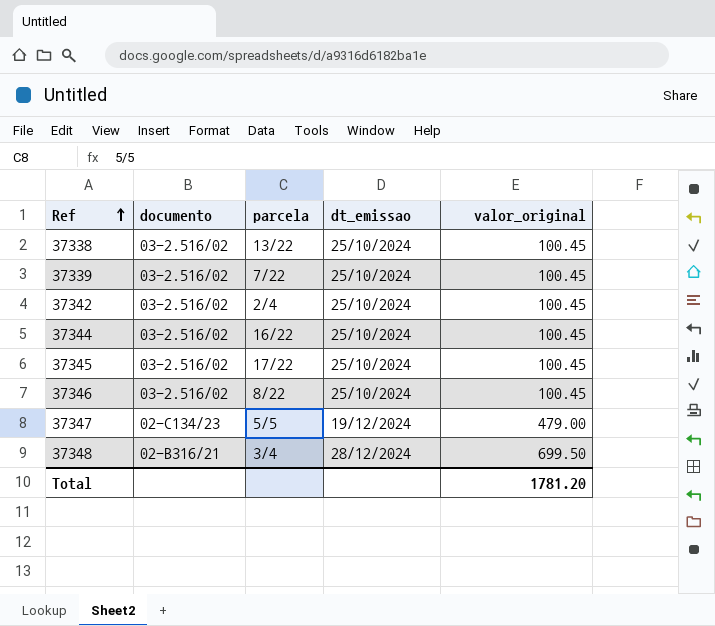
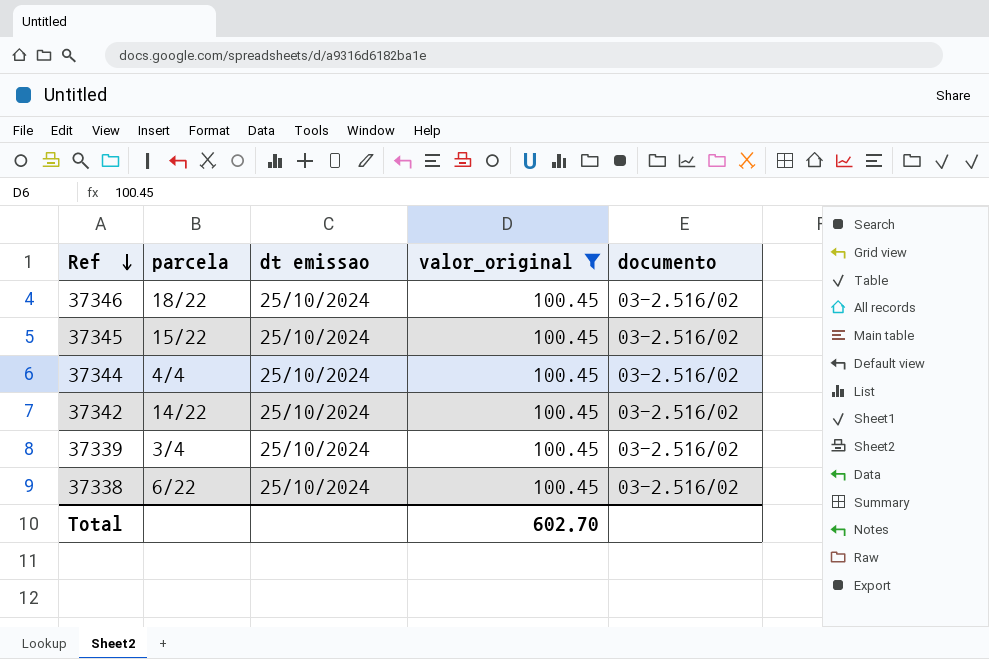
filter: none -> valor_original = 100.45
row order: Ref ascending -> Ref descending
column name: dt_emissao -> dt emissao
column documento | position: 2 -> 5
37346 | parcela: 8/22 -> 18/22
37345 | parcela: 17/22 -> 15/22
37344 | parcela: 16/22 -> 4/4
37342 | parcela: 2/4 -> 14/22
37339 | parcela: 7/22 -> 3/4
37338 | parcela: 13/22 -> 6/22
Total | valor_original: 1781.20 -> 602.70

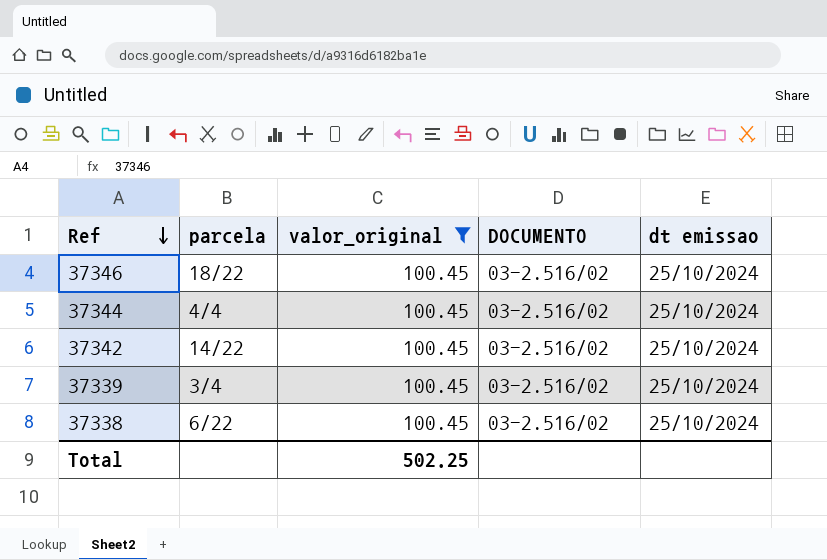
column name: documento -> DOCUMENTO
column dt emissao | position: 3 -> 5
row 37345: 15/22 | 25/10/2024 | 100.45 | 03-2.516/02 -> none
Total | valor_original: 602.70 -> 502.25

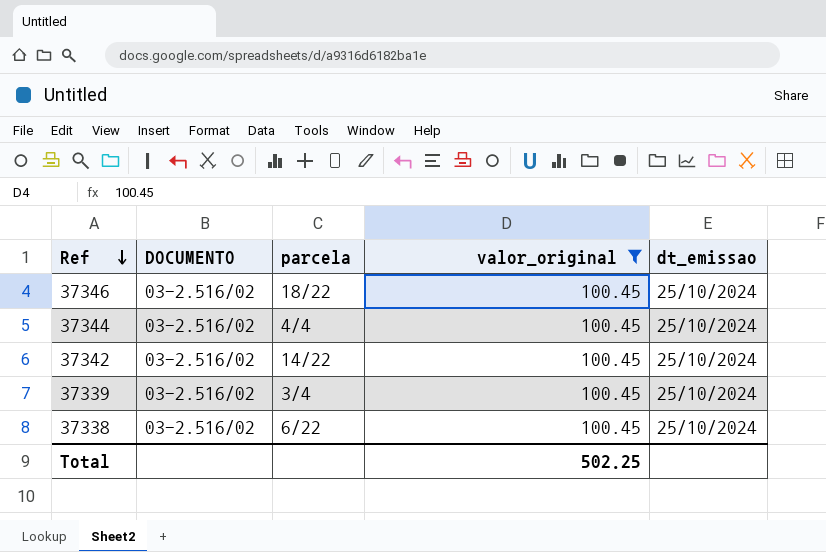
column DOCUMENTO | position: 4 -> 2
column name: dt emissao -> dt_emissao

